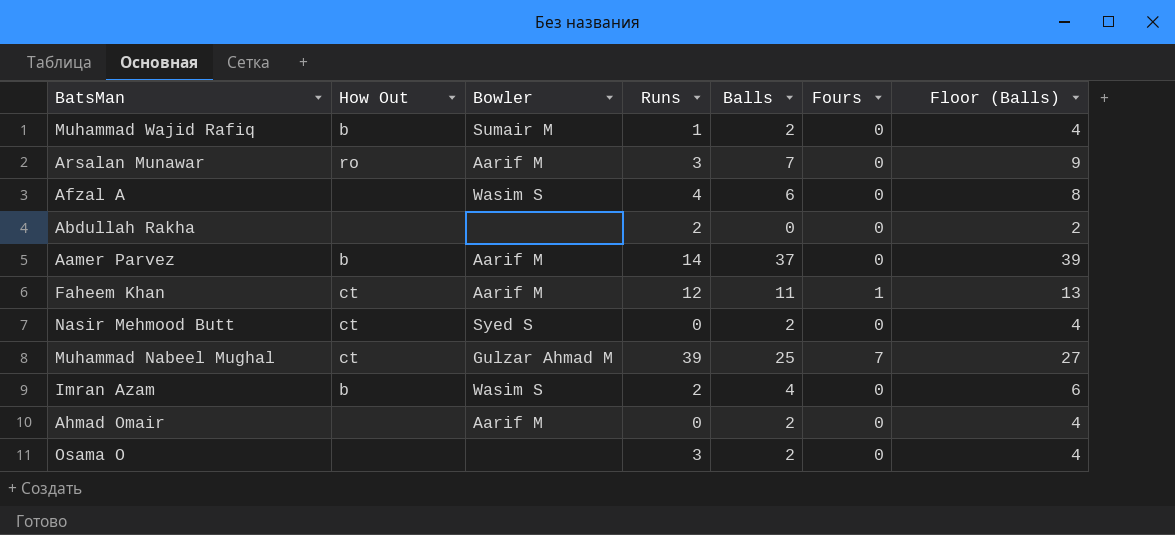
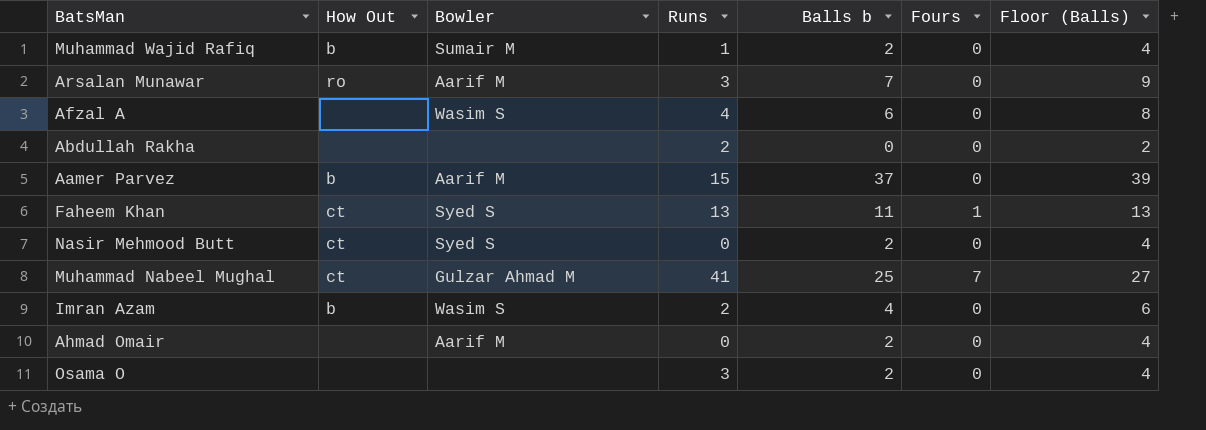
column name: Balls -> Balls b
Aamer Parvez | Runs: 14 -> 15
Faheem Khan | Bowler: Aarif M -> Syed S
Faheem Khan | Runs: 12 -> 13
Muhammad Nabeel Mughal | Runs: 39 -> 41

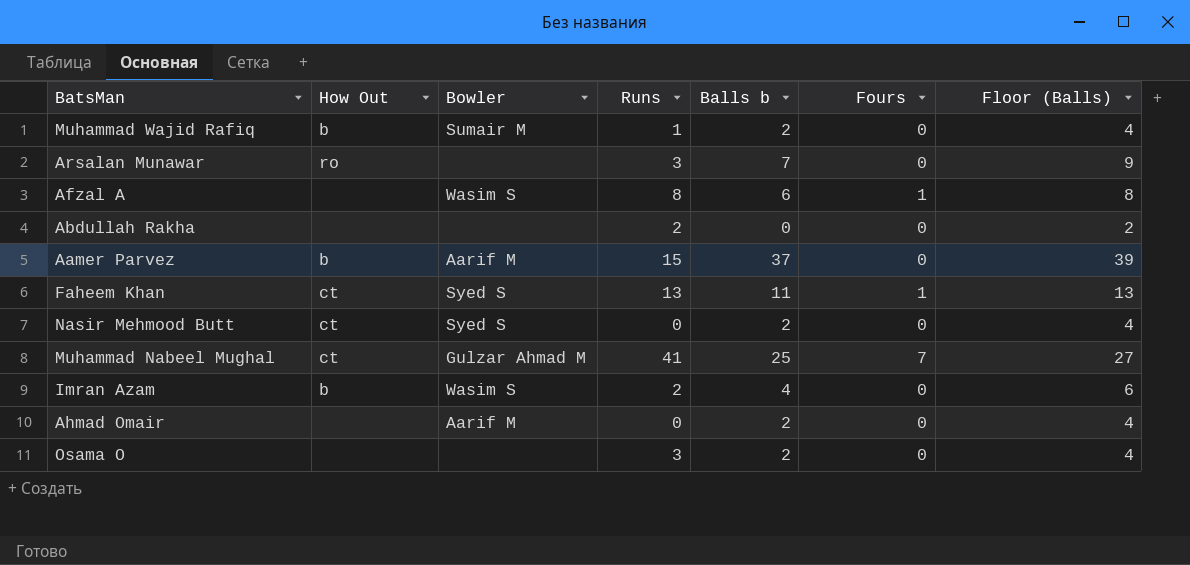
Arsalan Munawar | Bowler: Aarif M -> none
Afzal A | Runs: 4 -> 8
Afzal A | Fours: 0 -> 1

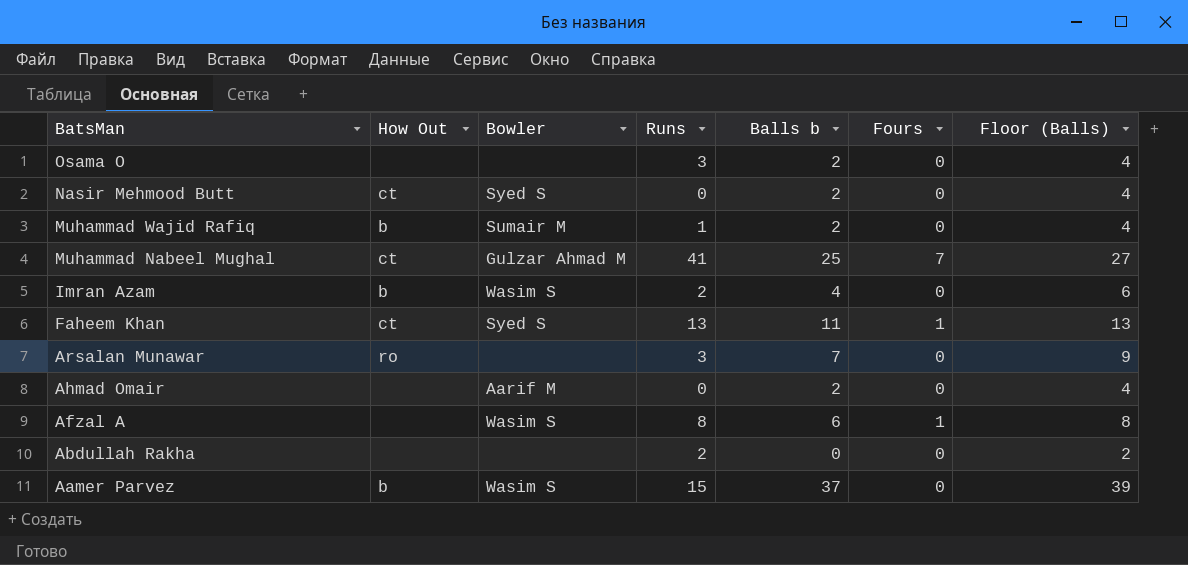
row order: none -> BatsMan descending
Aamer Parvez | Bowler: Aarif M -> Wasim S

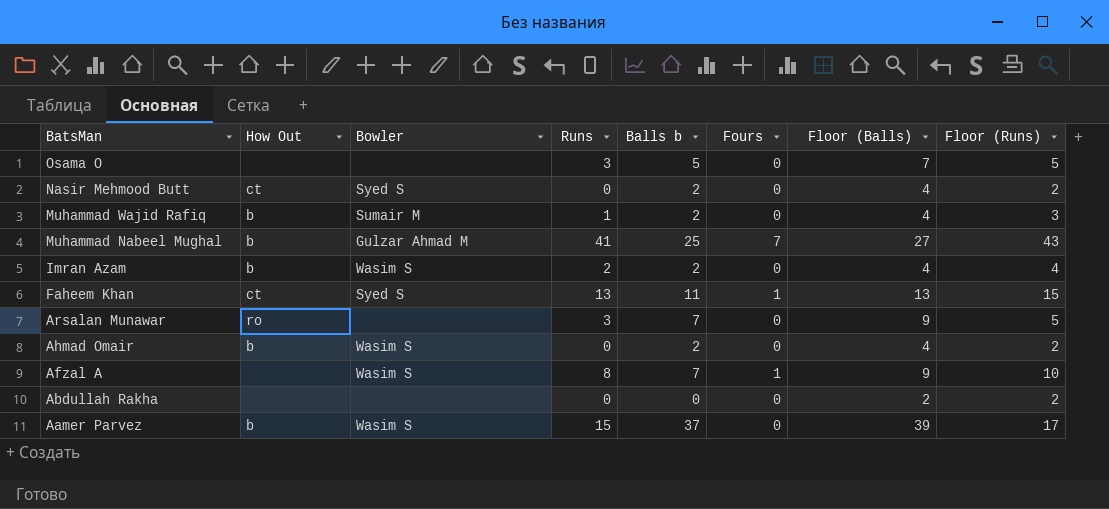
column Floor (Runs) | formula: none -> [Runs] + 2
Osama O | Balls b: 2 -> 5
Osama O | Floor (Balls): 4 -> 7
Muhammad Nabeel Mughal | How Out: ct -> b
Imran Azam | Balls b: 4 -> 2
Imran Azam | Floor (Balls): 6 -> 4
Ahmad Omair | How Out: none -> b
Ahmad Omair | Bowler: Aarif M -> Wasim S
Afzal A | Balls b: 6 -> 7
Afzal A | Floor (Balls): 8 -> 9
Abdullah Rakha | Runs: 2 -> 0

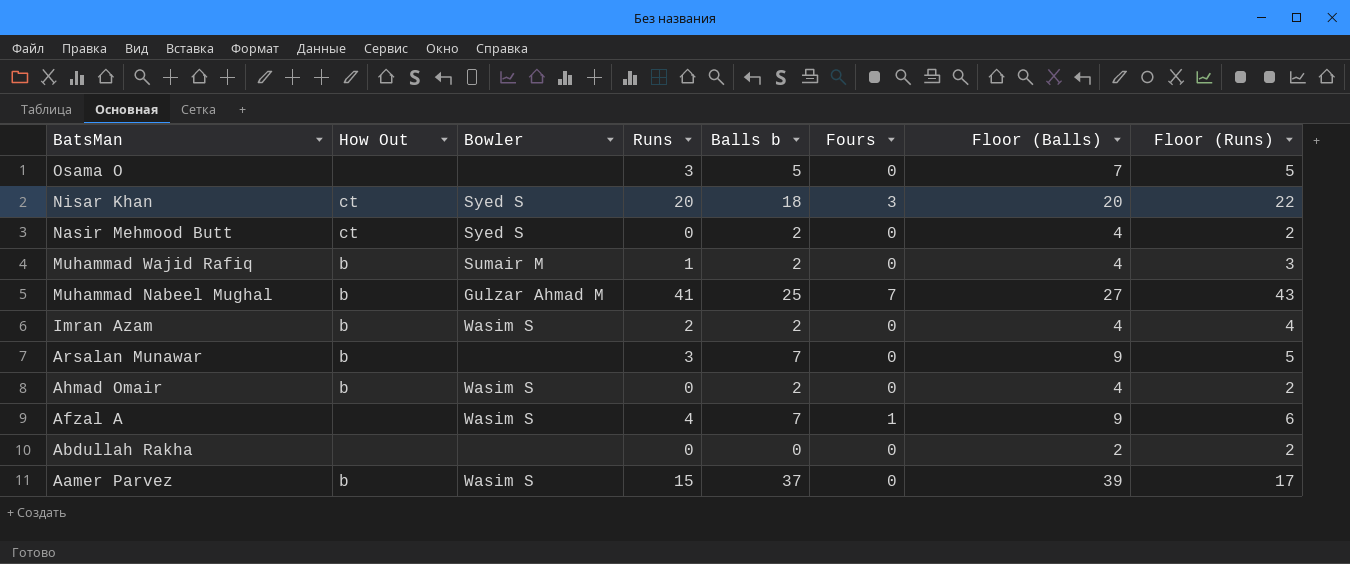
row Faheem Khan: ct | Syed S | 13 | 11 | 1 | 13 | 15 -> none
row Nisar Khan: none -> ct | Syed S | 20 | 18 | 3 | 20 | 22
Arsalan Munawar | How Out: ro -> b
Afzal A | Runs: 8 -> 4
Afzal A | Floor (Runs): 10 -> 6

